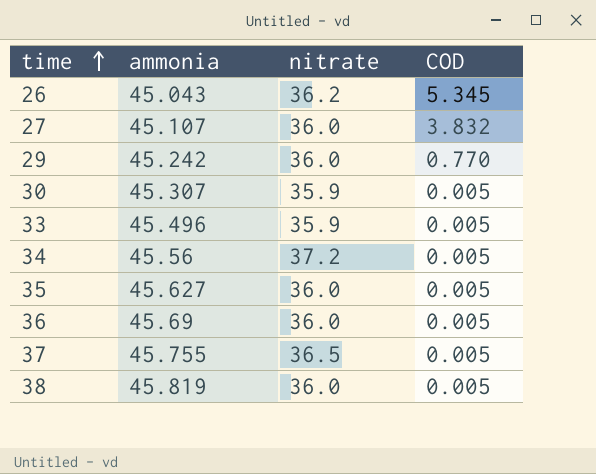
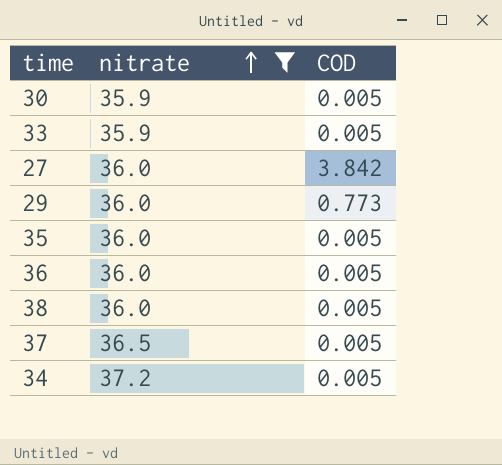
filter: none -> nitrate != 36.2
row order: time ascending -> nitrate ascending
column ammonia | position: 2 -> none
27 | COD: 3.832 -> 3.842
29 | COD: 0.770 -> 0.773

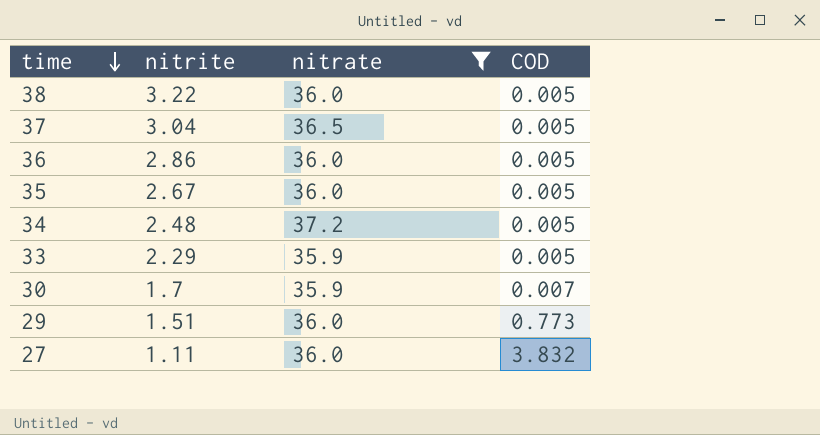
row order: nitrate ascending -> time descending
column nitrite | position: none -> 2
30 | COD: 0.005 -> 0.007
27 | COD: 3.842 -> 3.832

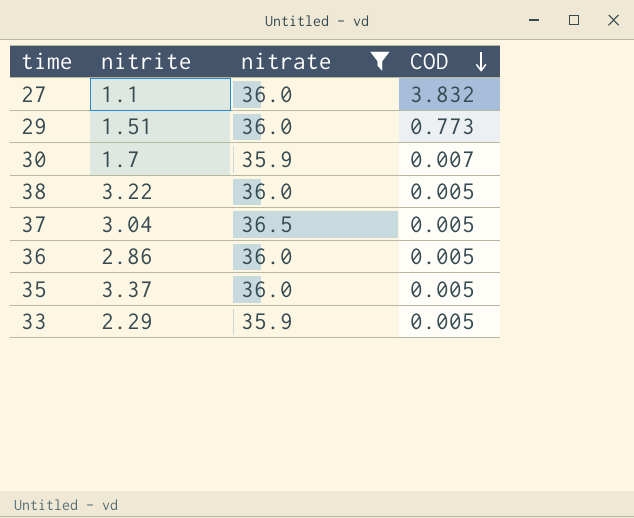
row order: time descending -> COD descending
row 34: 2.48 | 37.2 | 0.005 -> none
27 | nitrite: 1.11 -> 1.1
35 | nitrite: 2.67 -> 3.37

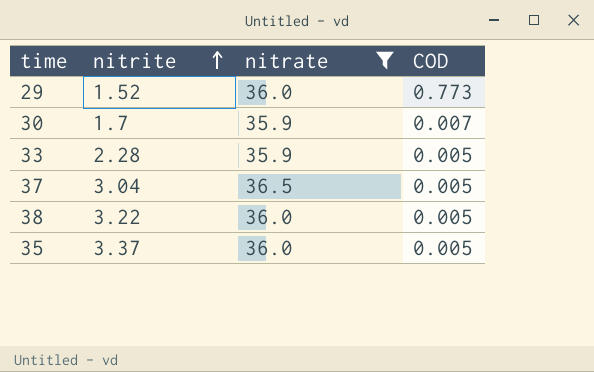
row order: COD descending -> nitrite ascending
row 27: 1.1 | 36.0 | 3.832 -> none
row 36: 2.86 | 36.0 | 0.005 -> none
29 | nitrite: 1.51 -> 1.52
33 | nitrite: 2.29 -> 2.28

